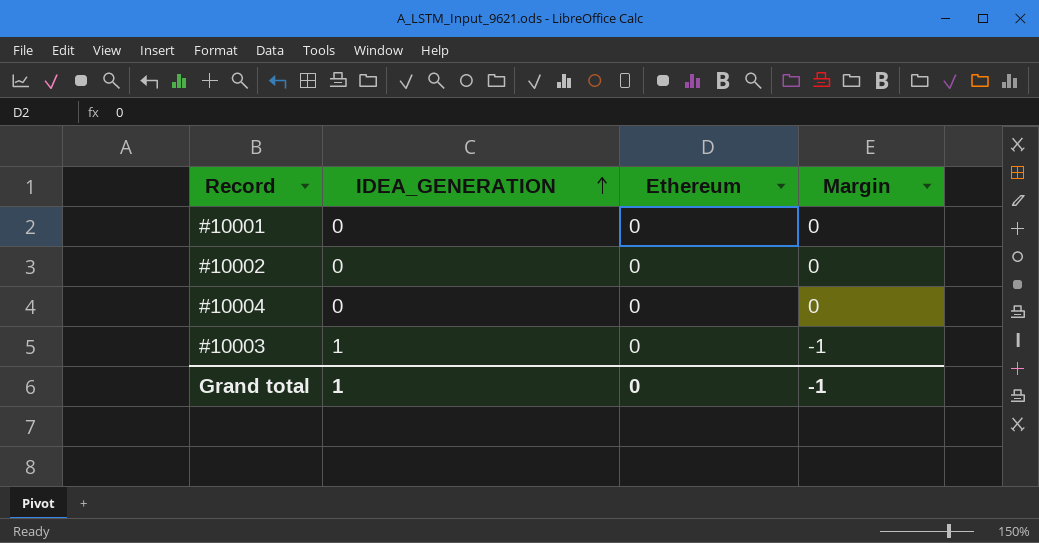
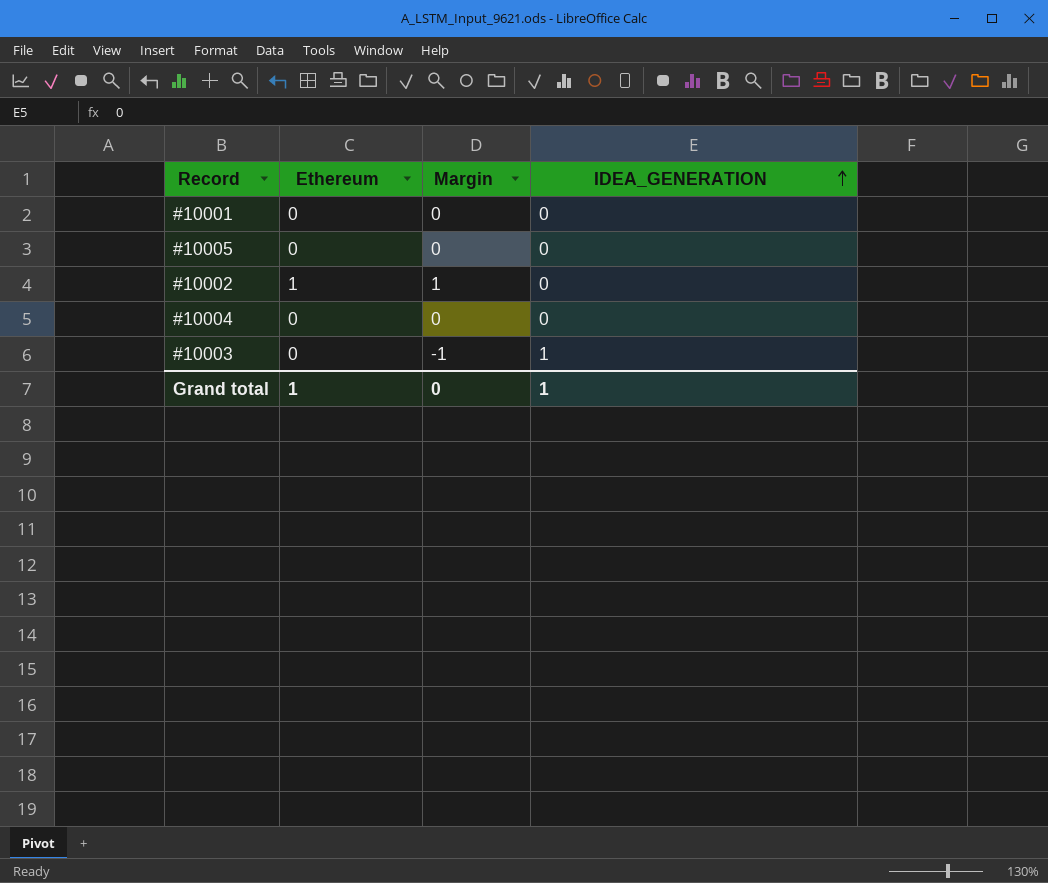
column IDEA_GENERATION | position: 2 -> 4
row #10005: none -> 0 | 0 | 0
#10002 | Ethereum: 0 -> 1
#10002 | Margin: 0 -> 1
Grand total | Ethereum: 0 -> 1
Grand total | Margin: -1 -> 0

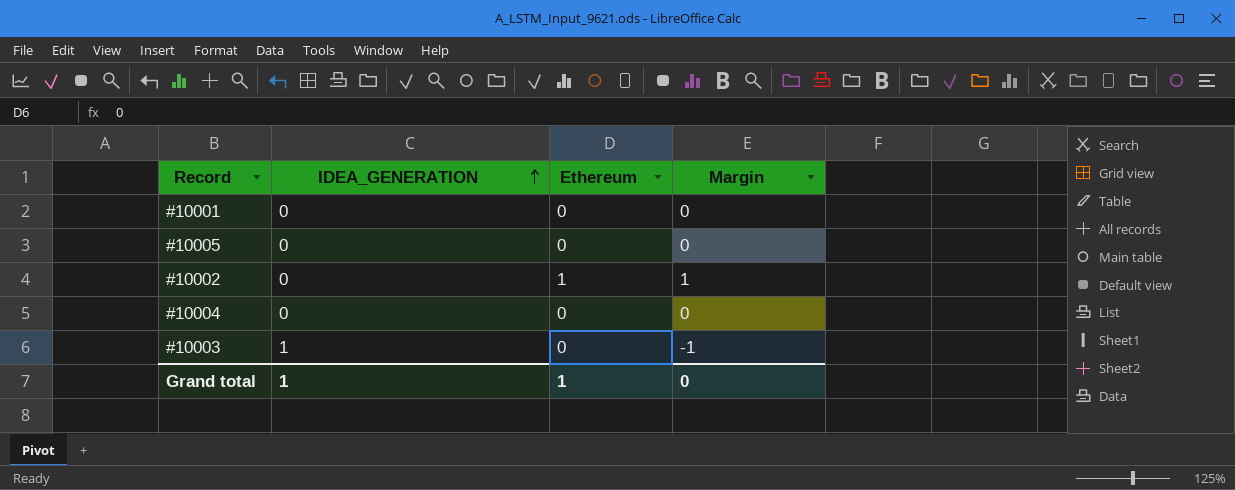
column IDEA_GENERATION | position: 4 -> 2

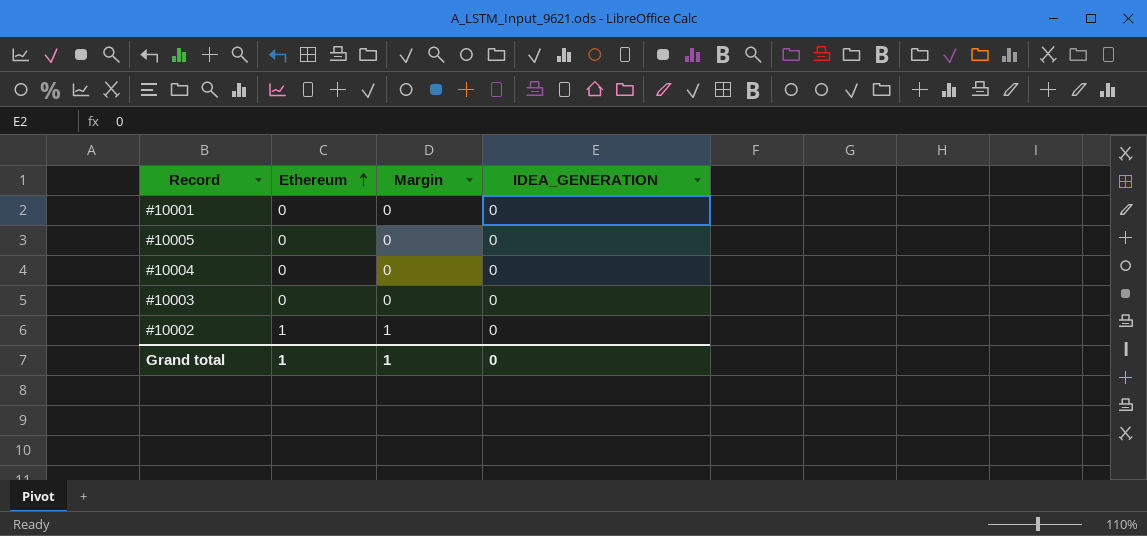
row order: IDEA_GENERATION ascending -> Ethereum ascending
column IDEA_GENERATION | position: 2 -> 4
#10003 | Margin: -1 -> 0
#10003 | IDEA_GENERATION: 1 -> 0
Grand total | Margin: 0 -> 1
Grand total | IDEA_GENERATION: 1 -> 0

